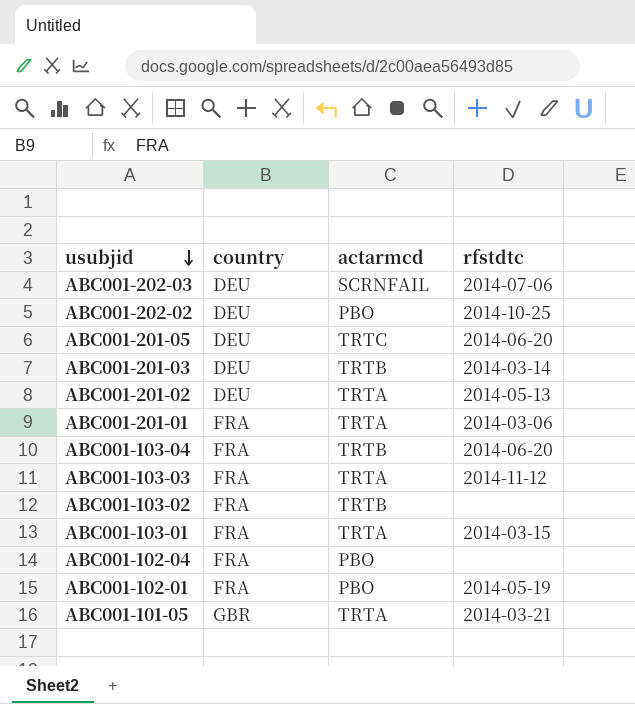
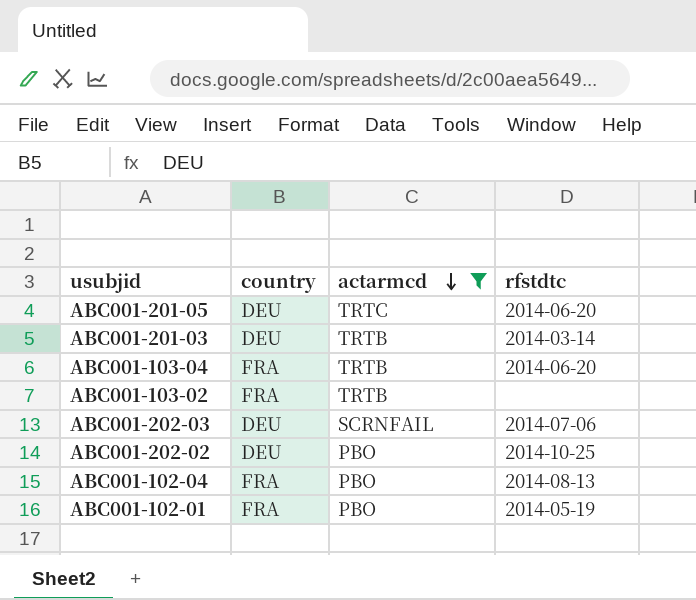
filter: none -> actarmcd != TRTA
row order: usubjid descending -> actarmcd descending
ABC001-102-04 | rfstdtc: none -> 2014-08-13

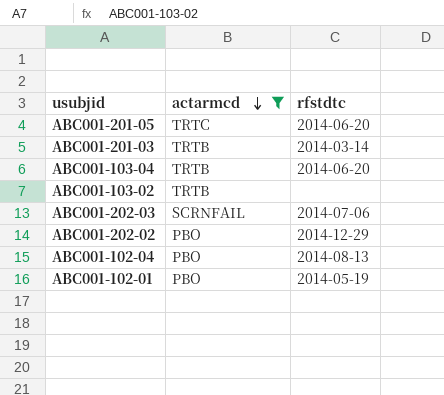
column country | position: 2 -> none
ABC001-202-02 | rfstdtc: 2014-10-25 -> 2014-12-29

